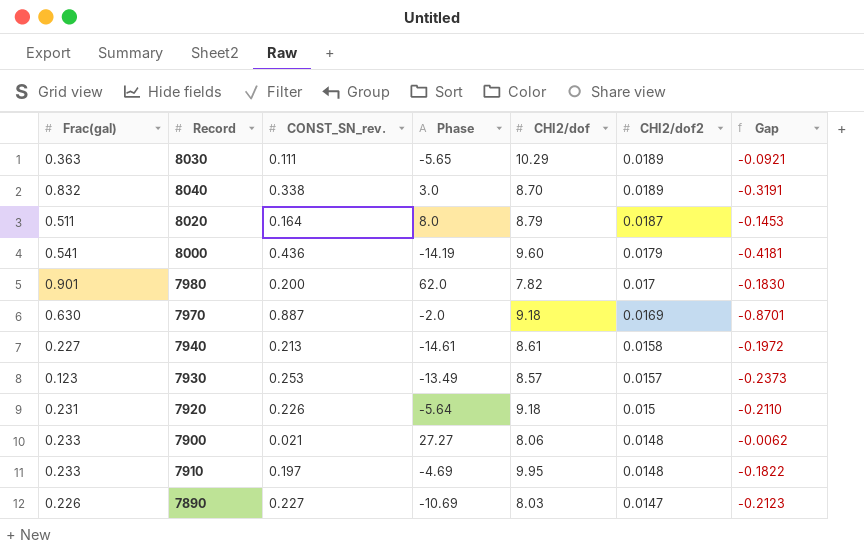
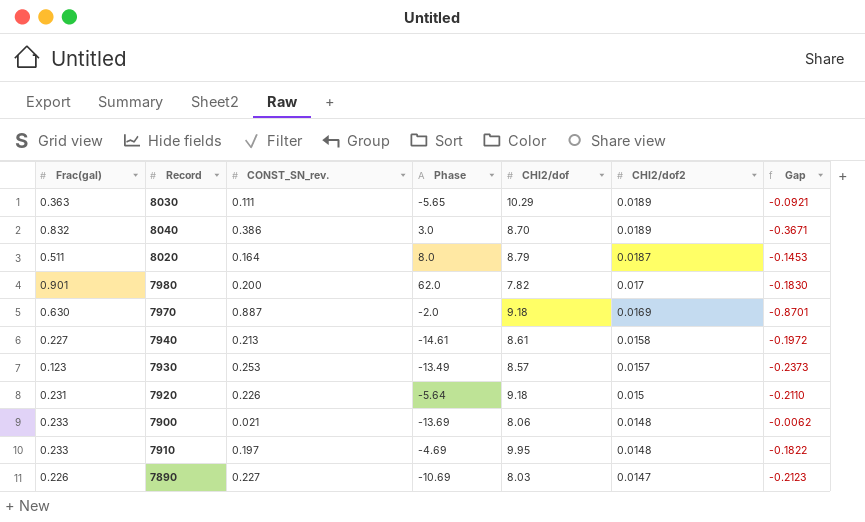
row 8000: 0.541 | 0.436 | -14.19 | 9.60 | 0.0179 | -0.4181 -> none
8040 | CONST_SN_rev.: 0.338 -> 0.386
8040 | Gap: -0.3191 -> -0.3671
7900 | Phase: 27.27 -> -13.69

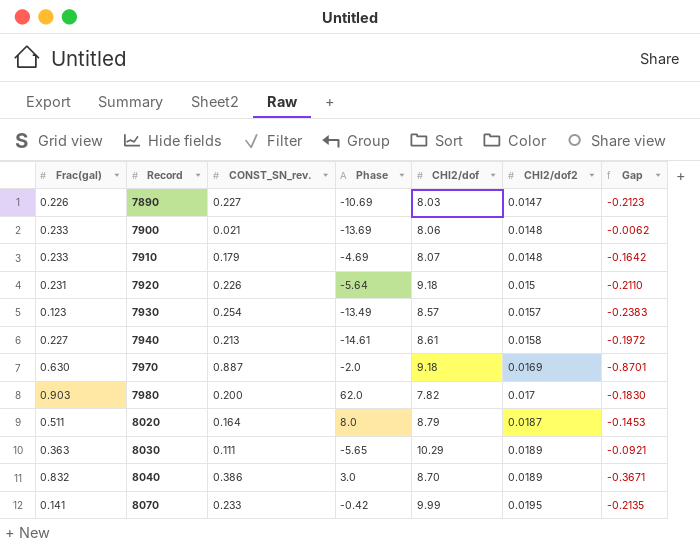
row order: CHI2/dof2 descending -> Record ascending
7910 | CONST_SN_rev.: 0.197 -> 0.179
7910 | CHI2/dof: 9.95 -> 8.07
7910 | Gap: -0.1822 -> -0.1642
7930 | CONST_SN_rev.: 0.253 -> 0.254
7930 | Gap: -0.2373 -> -0.2383
7980 | Frac(gal): 0.901 -> 0.903
row 8070: none -> 0.141 | 0.233 | -0.42 | 9.99 | 0.0195 | -0.2135

